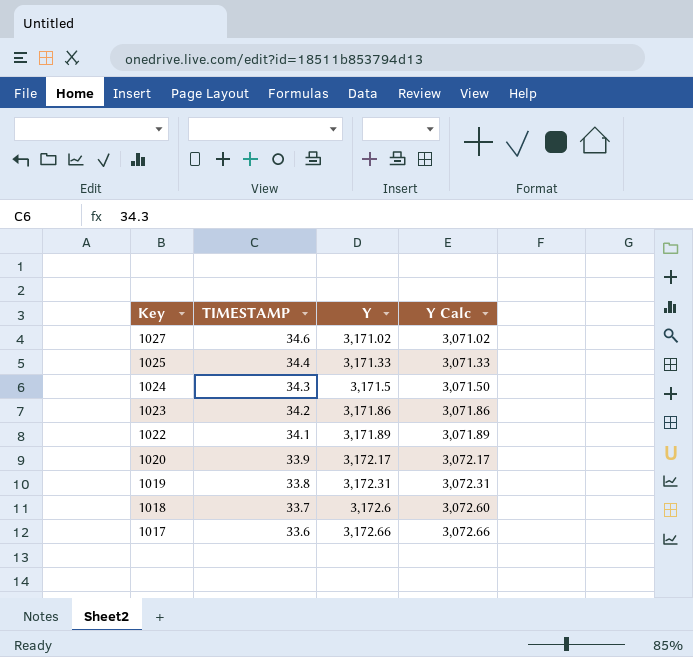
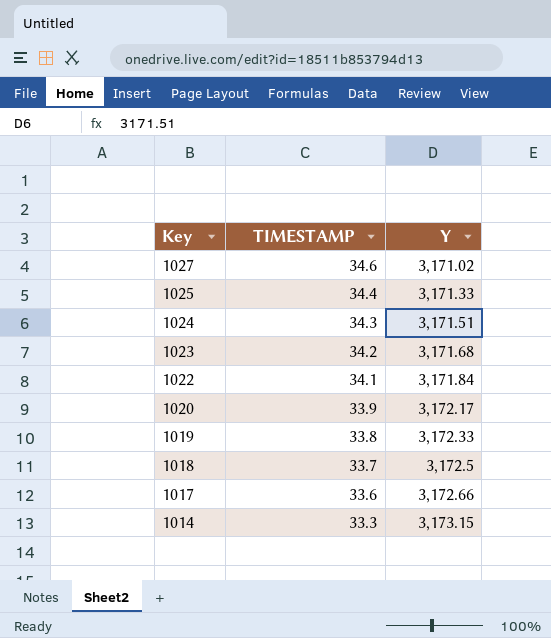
column Y Calc | formula: [Y] - 100 -> none
1024 | Y: 3,171.5 -> 3,171.51
1023 | Y: 3,171.86 -> 3,171.68
1022 | Y: 3,171.89 -> 3,171.84
1019 | Y: 3,172.31 -> 3,172.33
1018 | Y: 3,172.6 -> 3,172.5
row 1014: none -> 33.3 | 3,173.15

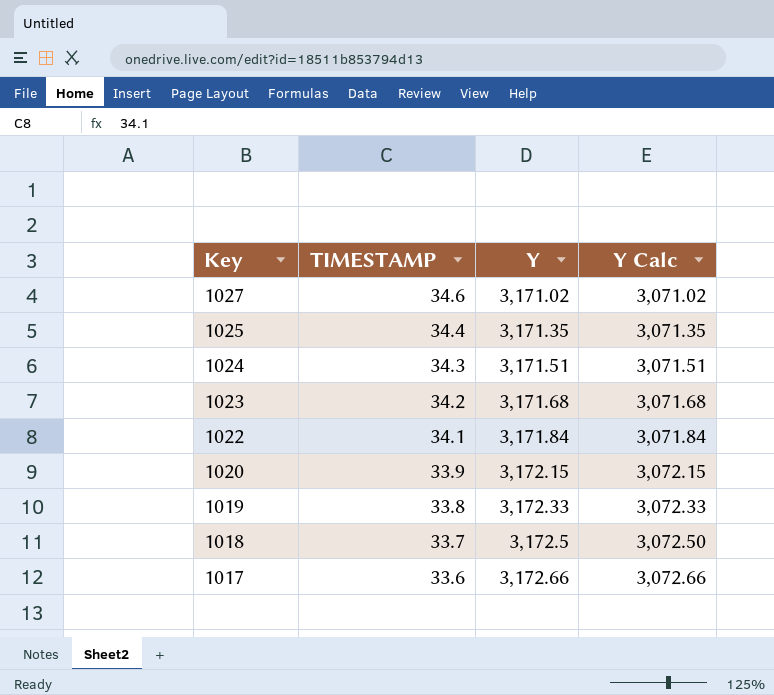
column Y Calc | formula: none -> [Y] - 100
row 1014: 33.3 | 3,173.15 -> none
1025 | Y: 3,171.33 -> 3,171.35
1020 | Y: 3,172.17 -> 3,172.15

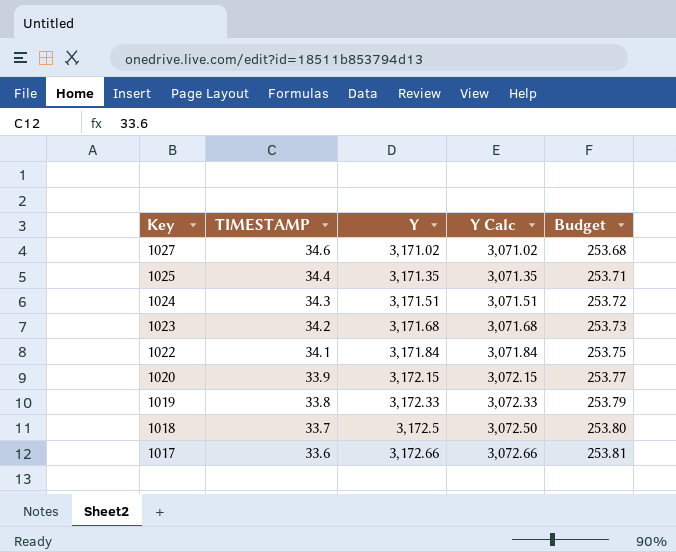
column Budget | formula: none -> [Y] * 0.08

